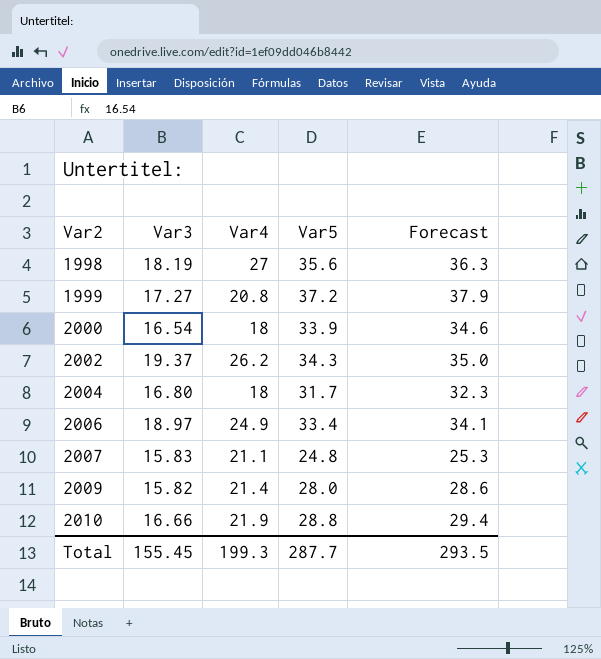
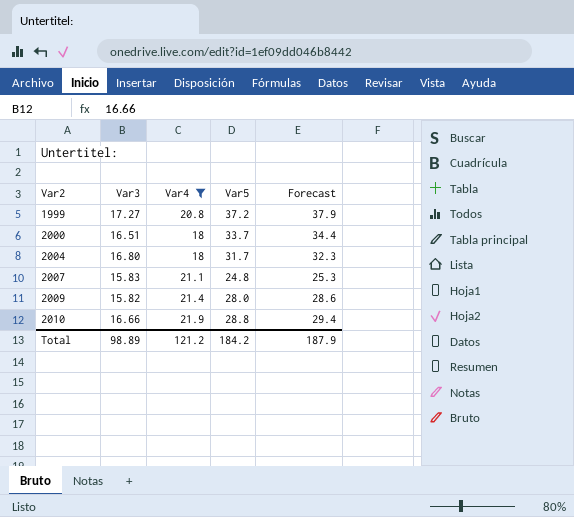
filter: none -> Var4 <= 21.9
2000 | Var3: 16.54 -> 16.51
2000 | Var5: 33.9 -> 33.7
2000 | Forecast: 34.6 -> 34.4
Total | Var3: 155.45 -> 98.89
Total | Var4: 199.3 -> 121.2
Total | Var5: 287.7 -> 184.2
Total | Forecast: 293.5 -> 187.9

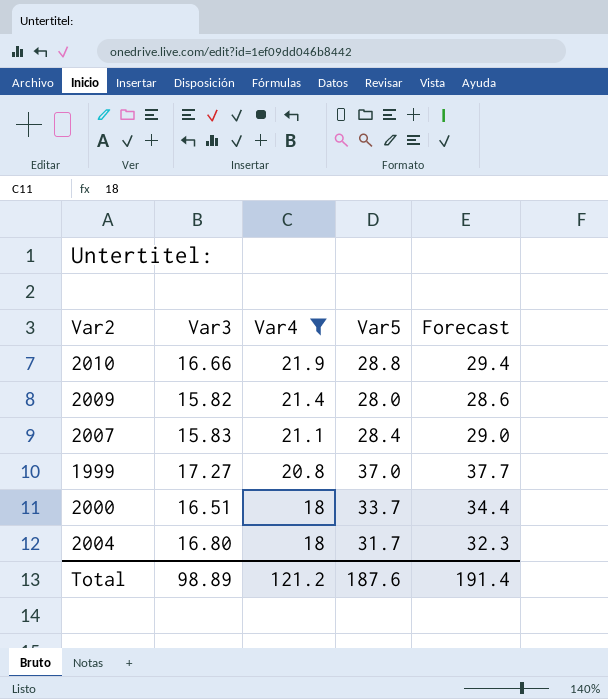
row order: Var2 ascending -> Var4 descending
2007 | Var5: 24.8 -> 28.4
2007 | Forecast: 25.3 -> 29.0
1999 | Var5: 37.2 -> 37.0
1999 | Forecast: 37.9 -> 37.7
Total | Var5: 184.2 -> 187.6
Total | Forecast: 187.9 -> 191.4

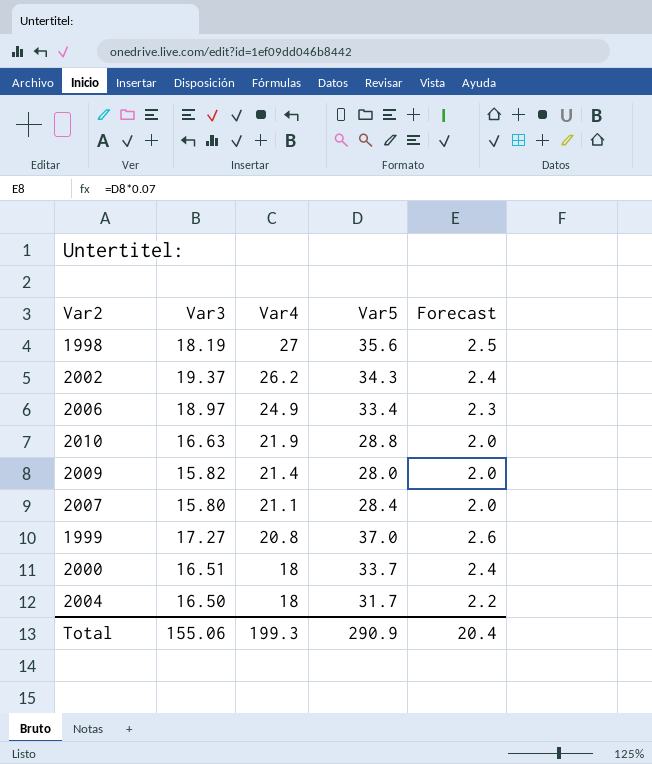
filter: Var4 <= 21.9 -> none
column Forecast | formula: [Var5] * 1.02 -> [Var5] * 0.07
2010 | Var3: 16.66 -> 16.63
2007 | Var3: 15.83 -> 15.80
2004 | Var3: 16.80 -> 16.50
Total | Var3: 98.89 -> 155.06
Total | Var4: 121.2 -> 199.3
Total | Var5: 187.6 -> 290.9
Total | Forecast: 191.4 -> 20.4

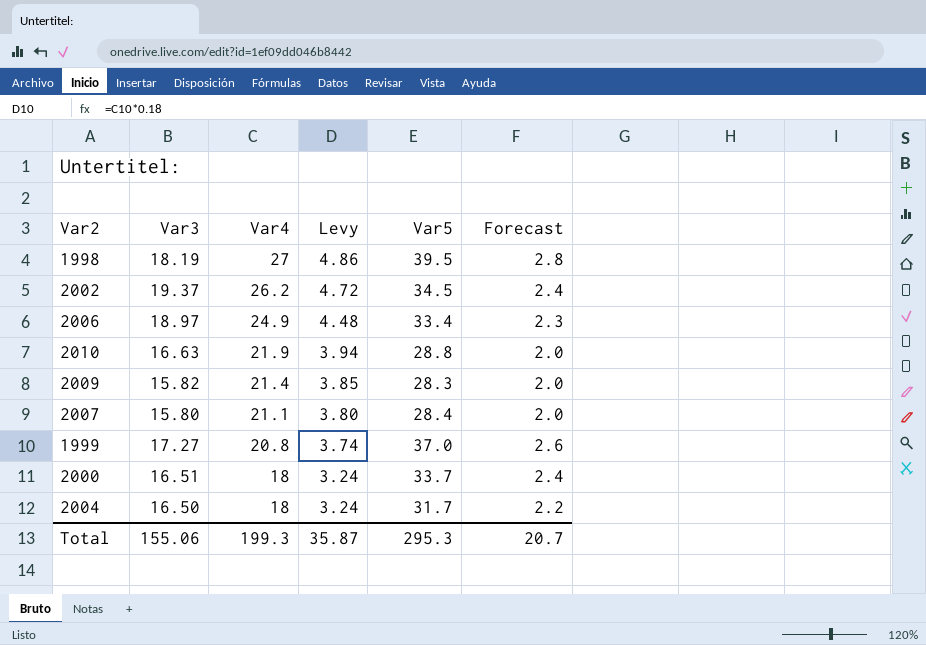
column Levy | formula: none -> [Var4] * 0.18
1998 | Var5: 35.6 -> 39.5
1998 | Forecast: 2.5 -> 2.8
2002 | Var5: 34.3 -> 34.5
2009 | Var5: 28.0 -> 28.3
Total | Var5: 290.9 -> 295.3
Total | Forecast: 20.4 -> 20.7

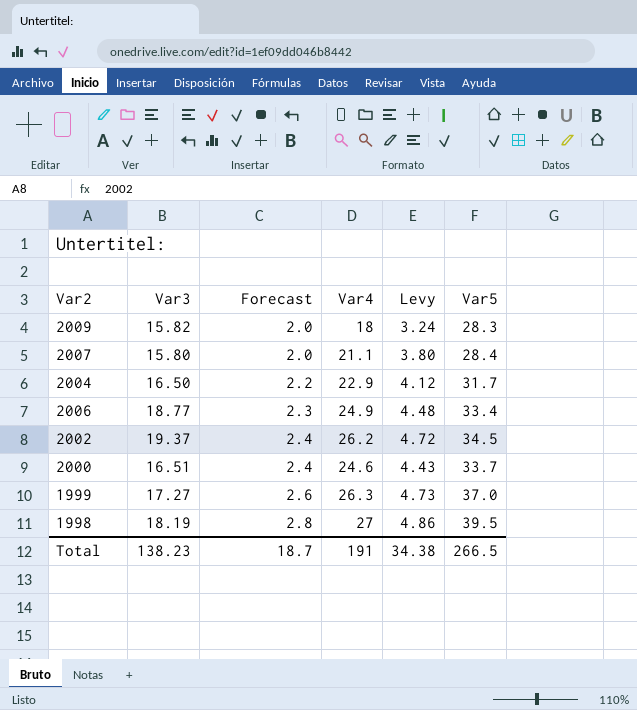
row order: Var4 descending -> Forecast ascending
column Forecast | position: 6 -> 3
row 2010: 16.63 | 21.9 | 3.94 | 28.8 | 2.0 -> none
2009 | Var4: 21.4 -> 18
2009 | Levy: 3.85 -> 3.24
2004 | Var4: 18 -> 22.9
2004 | Levy: 3.24 -> 4.12
2006 | Var3: 18.97 -> 18.77
2000 | Var4: 18 -> 24.6
2000 | Levy: 3.24 -> 4.43
1999 | Var4: 20.8 -> 26.3
1999 | Levy: 3.74 -> 4.73
Total | Var3: 155.06 -> 138.23
Total | Forecast: 20.7 -> 18.7
Total | Var4: 199.3 -> 191
Total | Levy: 35.87 -> 34.38
Total | Var5: 295.3 -> 266.5

